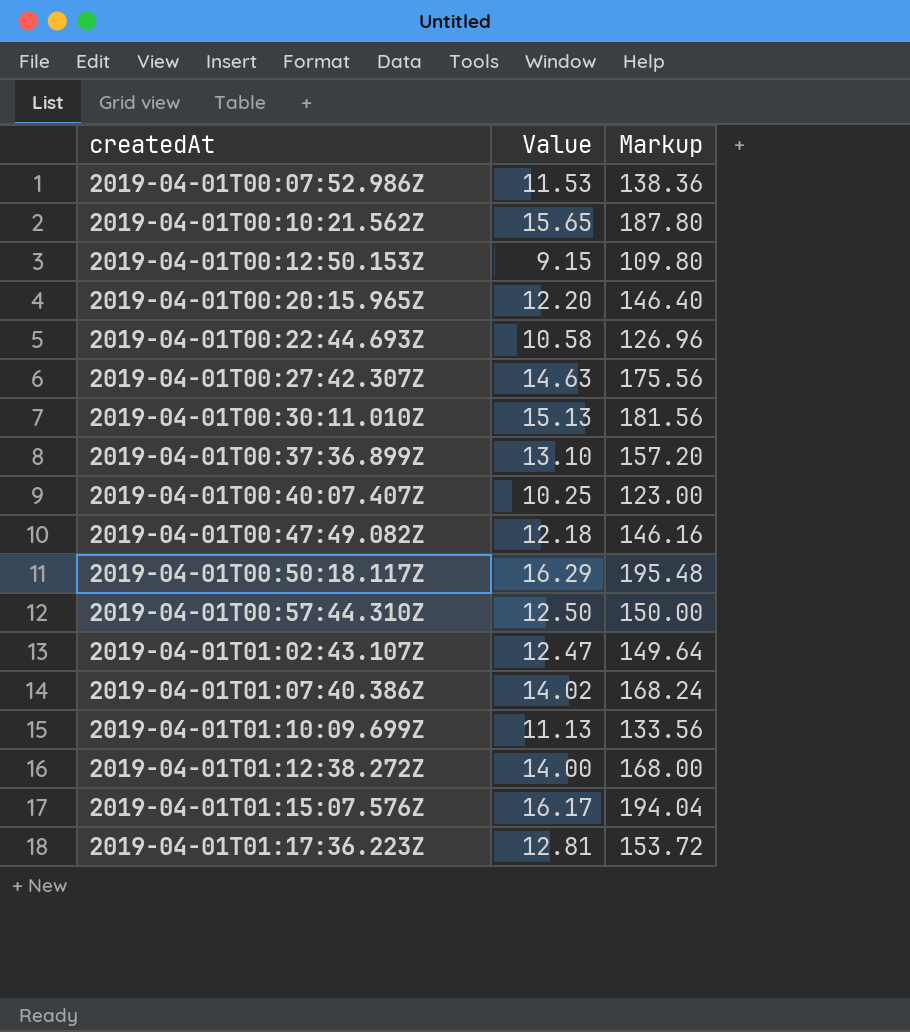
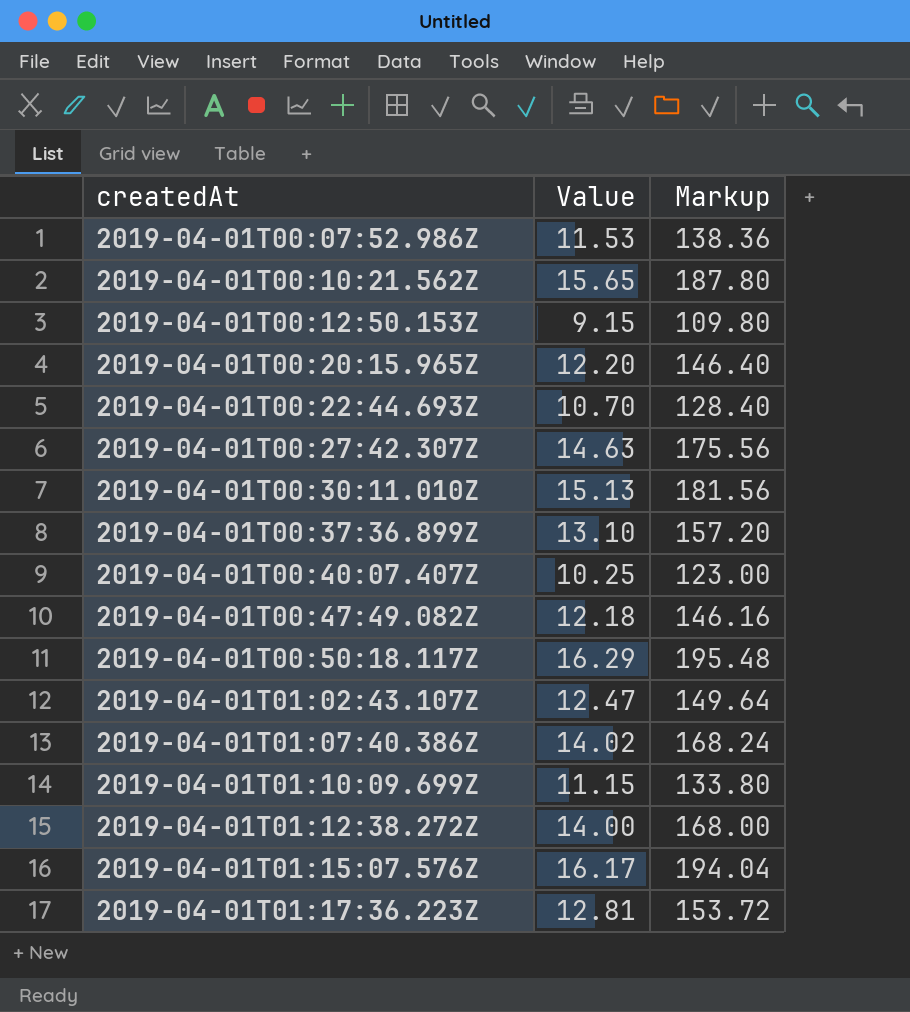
row 2019-04-01T00:57:44.310Z: 12.50 | 150.00 -> none
2019-04-01T00:22:44.693Z | Value: 10.58 -> 10.70
2019-04-01T00:22:44.693Z | Markup: 126.96 -> 128.40
2019-04-01T01:10:09.699Z | Value: 11.13 -> 11.15
2019-04-01T01:10:09.699Z | Markup: 133.56 -> 133.80

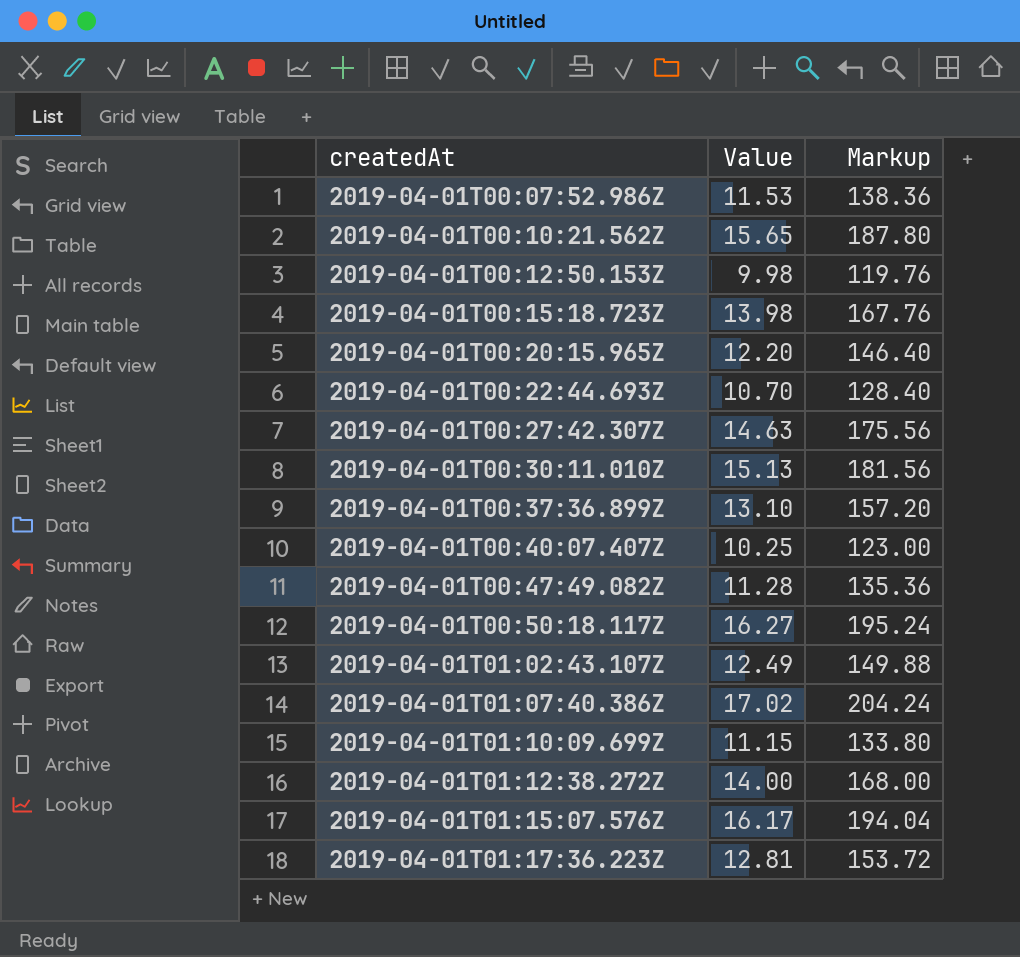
2019-04-01T00:12:50.153Z | Value: 9.15 -> 9.98
2019-04-01T00:12:50.153Z | Markup: 109.80 -> 119.76
row 2019-04-01T00:15:18.723Z: none -> 13.98 | 167.76
2019-04-01T00:47:49.082Z | Value: 12.18 -> 11.28
2019-04-01T00:47:49.082Z | Markup: 146.16 -> 135.36
2019-04-01T00:50:18.117Z | Value: 16.29 -> 16.27
2019-04-01T00:50:18.117Z | Markup: 195.48 -> 195.24
2019-04-01T01:02:43.107Z | Value: 12.47 -> 12.49
2019-04-01T01:02:43.107Z | Markup: 149.64 -> 149.88
2019-04-01T01:07:40.386Z | Value: 14.02 -> 17.02
2019-04-01T01:07:40.386Z | Markup: 168.24 -> 204.24

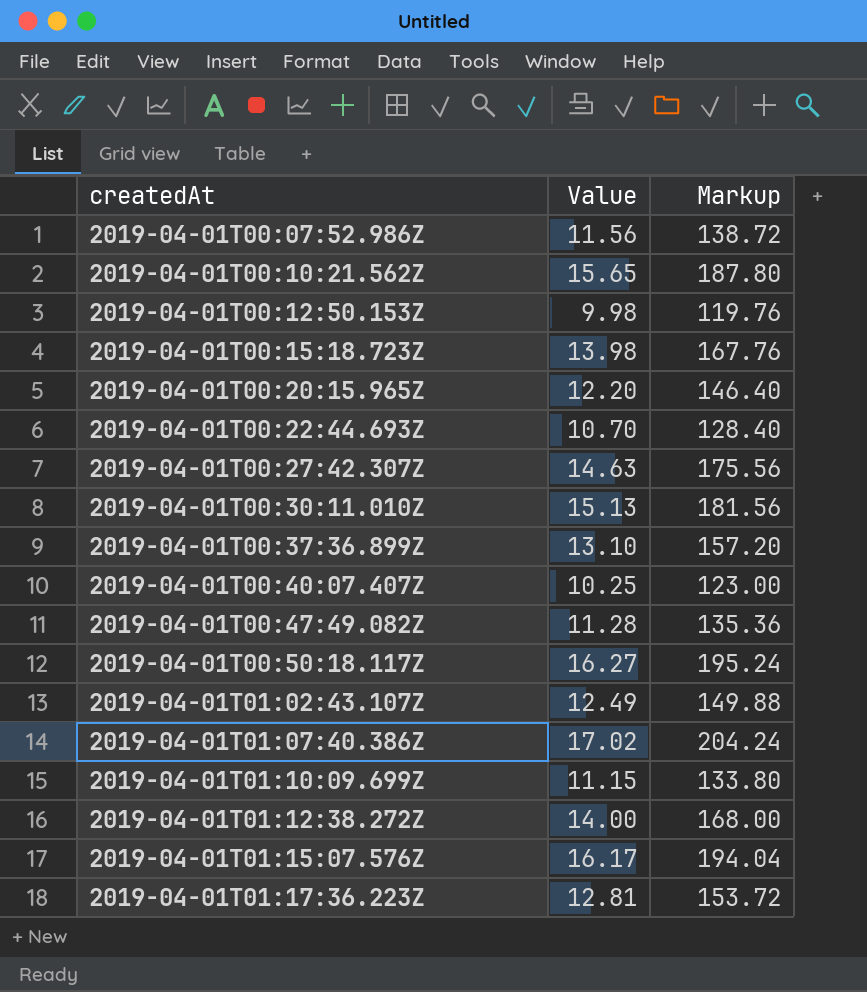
2019-04-01T00:07:52.986Z | Value: 11.53 -> 11.56
2019-04-01T00:07:52.986Z | Markup: 138.36 -> 138.72

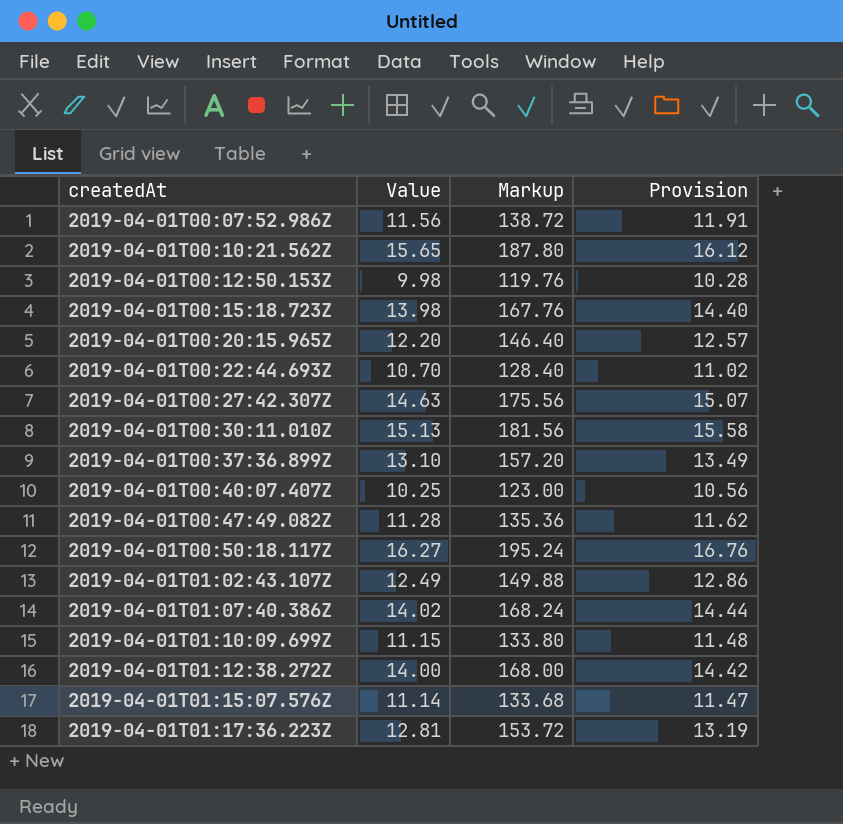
column Provision | formula: none -> [Value] * 1.03
2019-04-01T01:07:40.386Z | Value: 17.02 -> 14.02
2019-04-01T01:07:40.386Z | Markup: 204.24 -> 168.24
2019-04-01T01:15:07.576Z | Value: 16.17 -> 11.14
2019-04-01T01:15:07.576Z | Markup: 194.04 -> 133.68

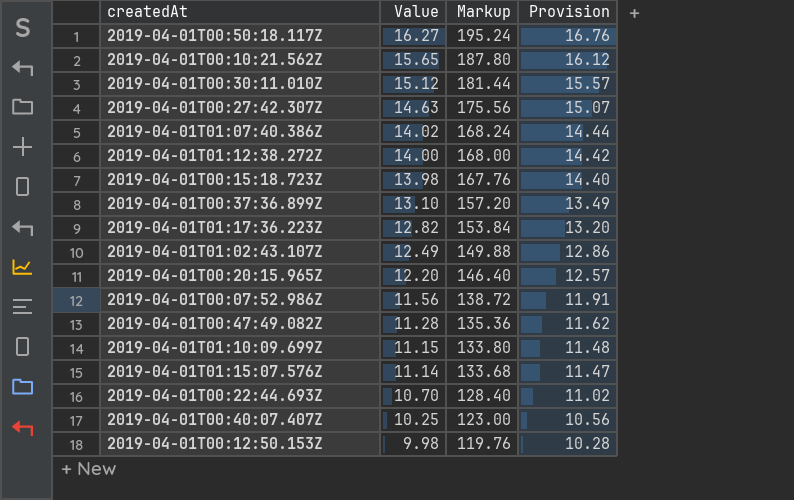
row order: createdAt ascending -> Value descending
2019-04-01T00:30:11.010Z | Value: 15.13 -> 15.12
2019-04-01T00:30:11.010Z | Markup: 181.56 -> 181.44
2019-04-01T00:30:11.010Z | Provision: 15.58 -> 15.57
2019-04-01T01:17:36.223Z | Value: 12.81 -> 12.82
2019-04-01T01:17:36.223Z | Markup: 153.72 -> 153.84
2019-04-01T01:17:36.223Z | Provision: 13.19 -> 13.20

